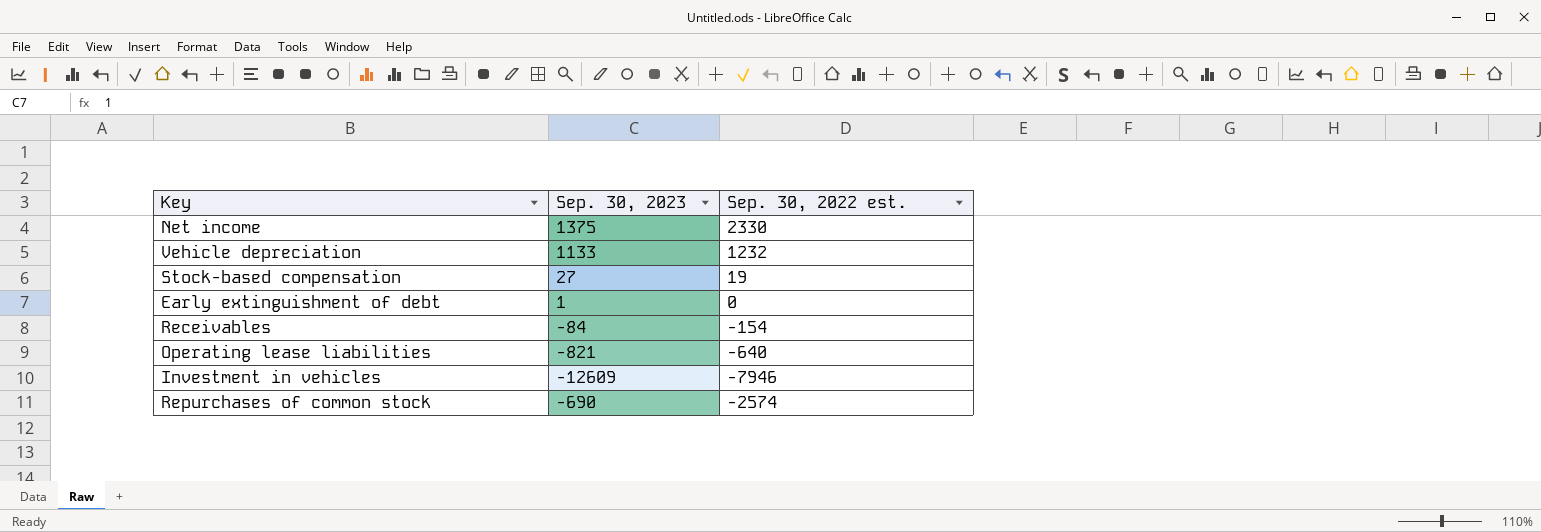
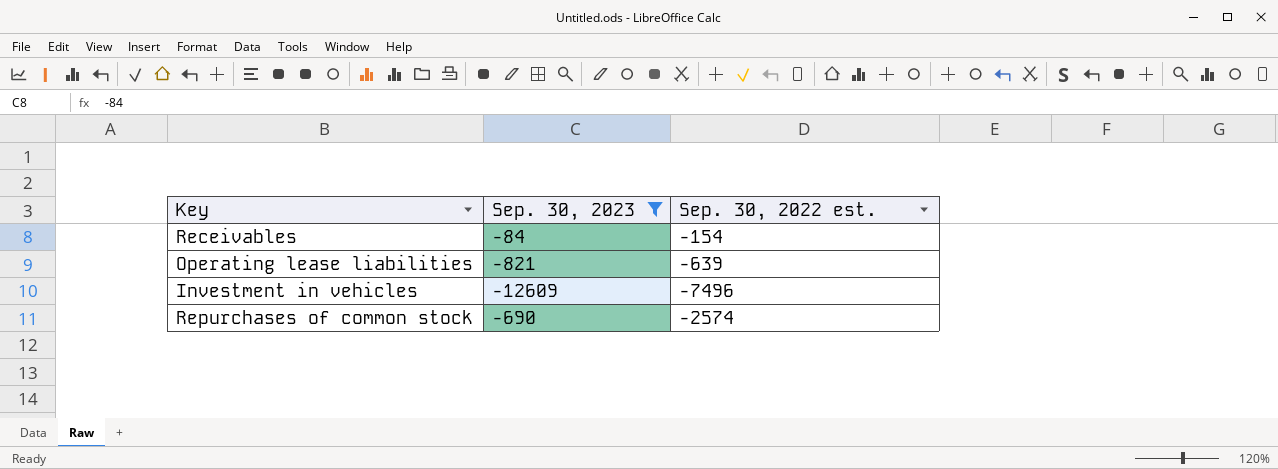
filter: none -> Sep. 30, 2023 <= -84
Operating lease liabilities | Sep. 30, 2022 est.: -640 -> -639
Investment in vehicles | Sep. 30, 2022 est.: -7946 -> -7496

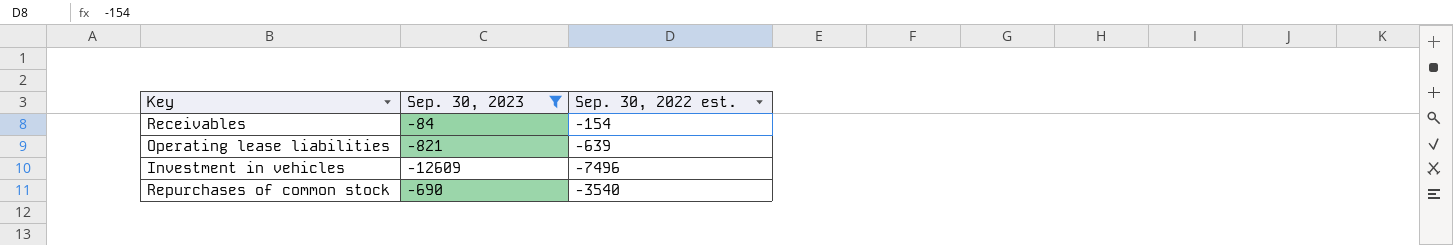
Repurchases of common stock | Sep. 30, 2022 est.: -2574 -> -3540

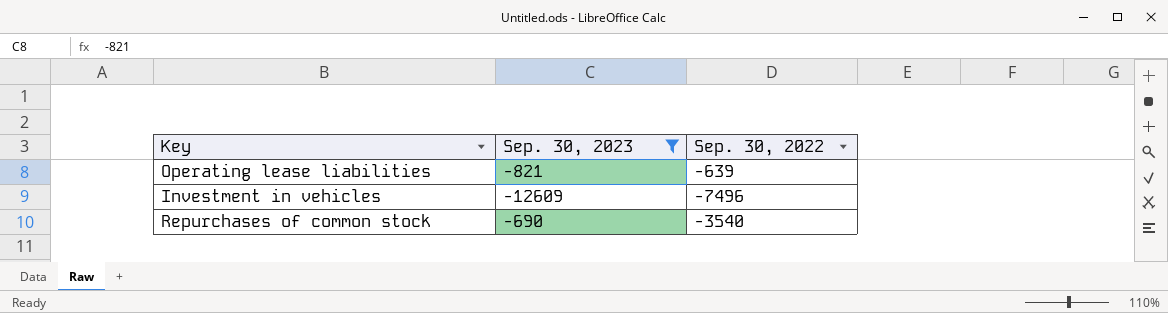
column name: Sep. 30, 2022 est. -> Sep. 30, 2022
row Receivables: -84 | -154 -> none

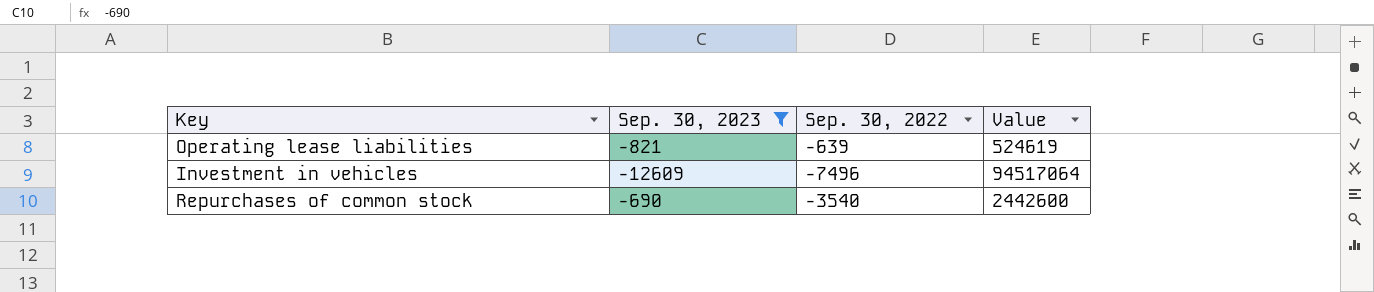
column Value | formula: none -> [Sep. 30, 2023] * [Sep. 30, 2022]

